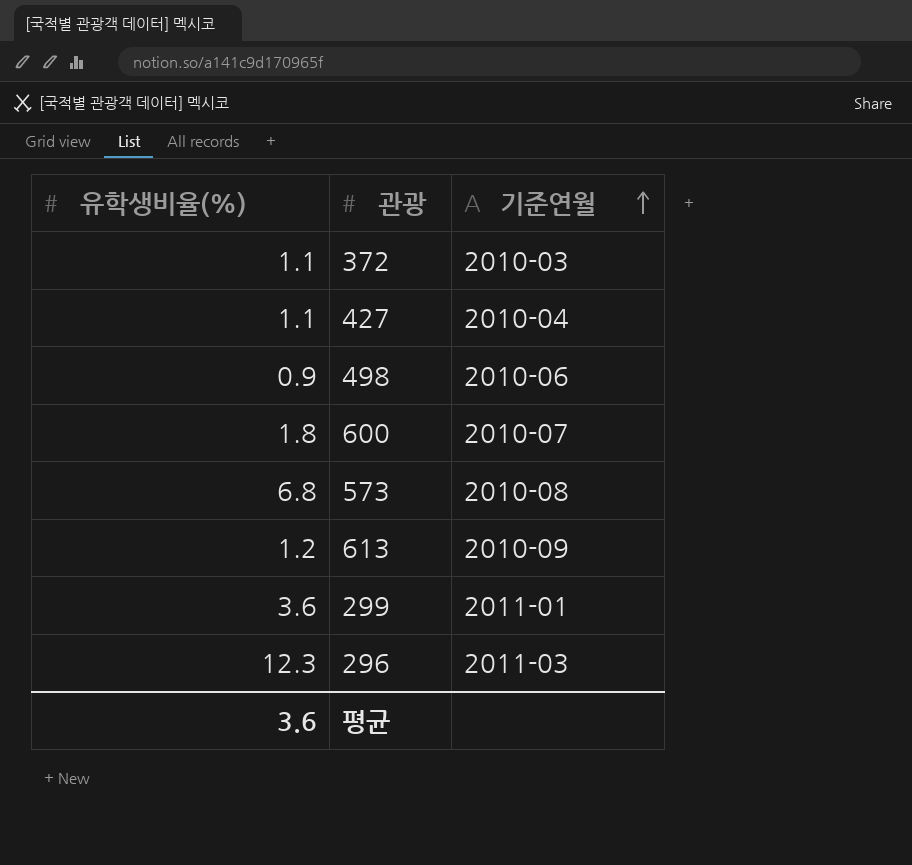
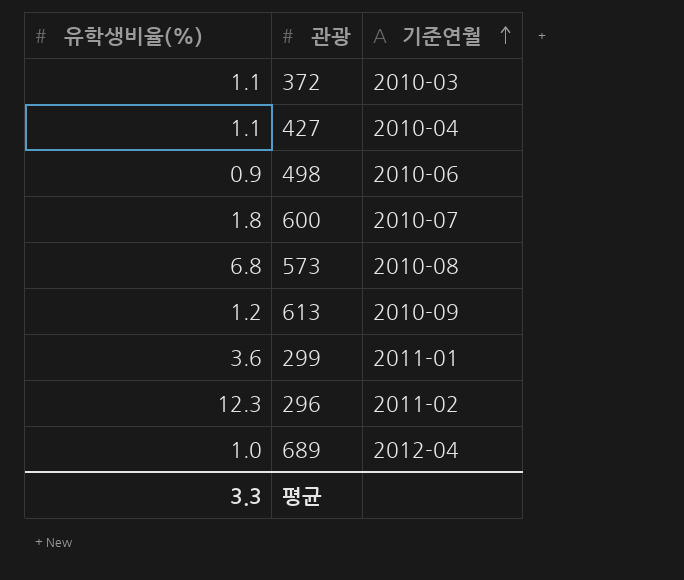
296 | 기준연월: 2011-03 -> 2011-02
row 689: none -> 1.0 | 2012-04
평균 | 유학생비율(%): 3.6 -> 3.3

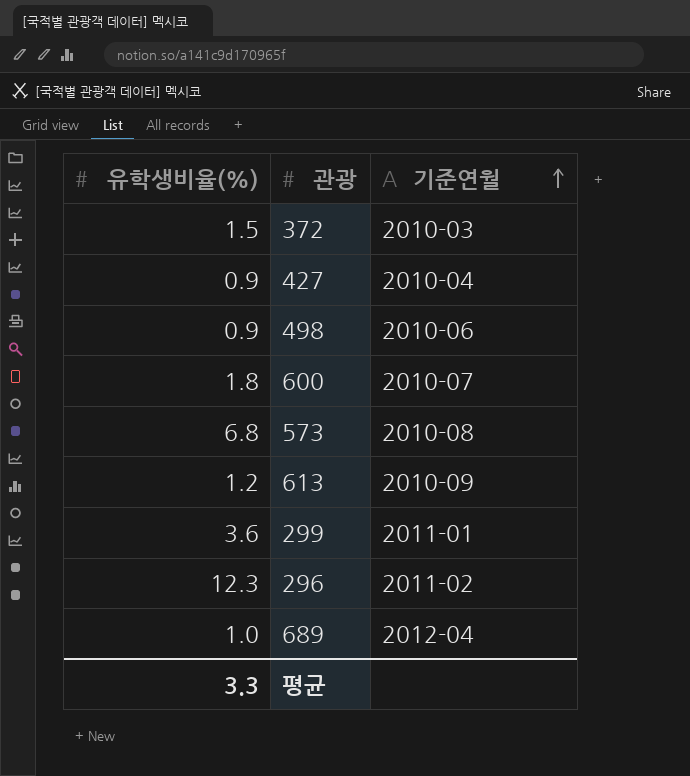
372 | 유학생비율(%): 1.1 -> 1.5
427 | 유학생비율(%): 1.1 -> 0.9

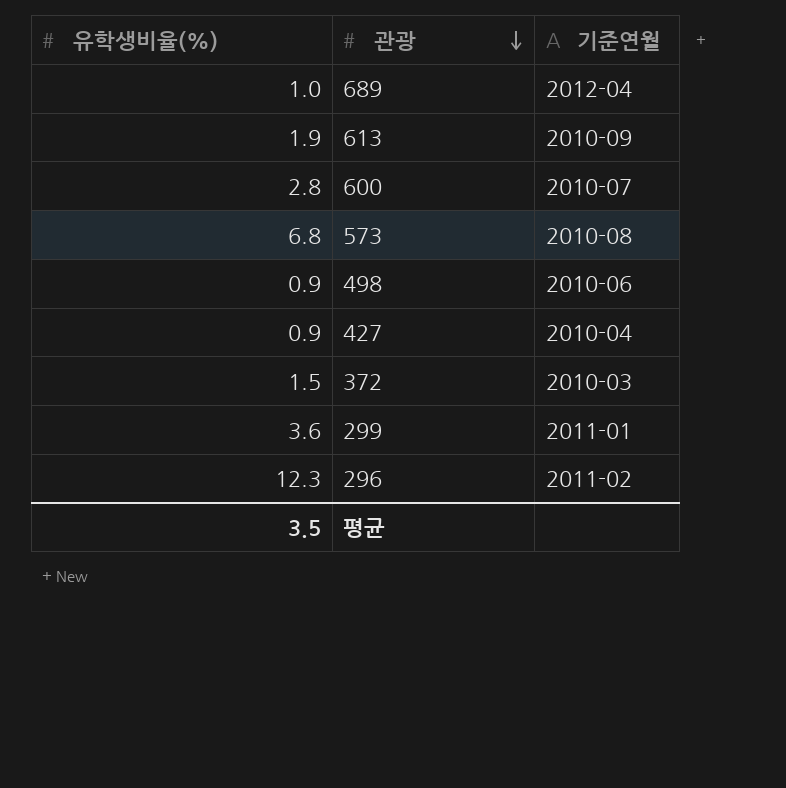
row order: 기준연월 ascending -> 관광 descending
613 | 유학생비율(%): 1.2 -> 1.9
600 | 유학생비율(%): 1.8 -> 2.8
평균 | 유학생비율(%): 3.3 -> 3.5

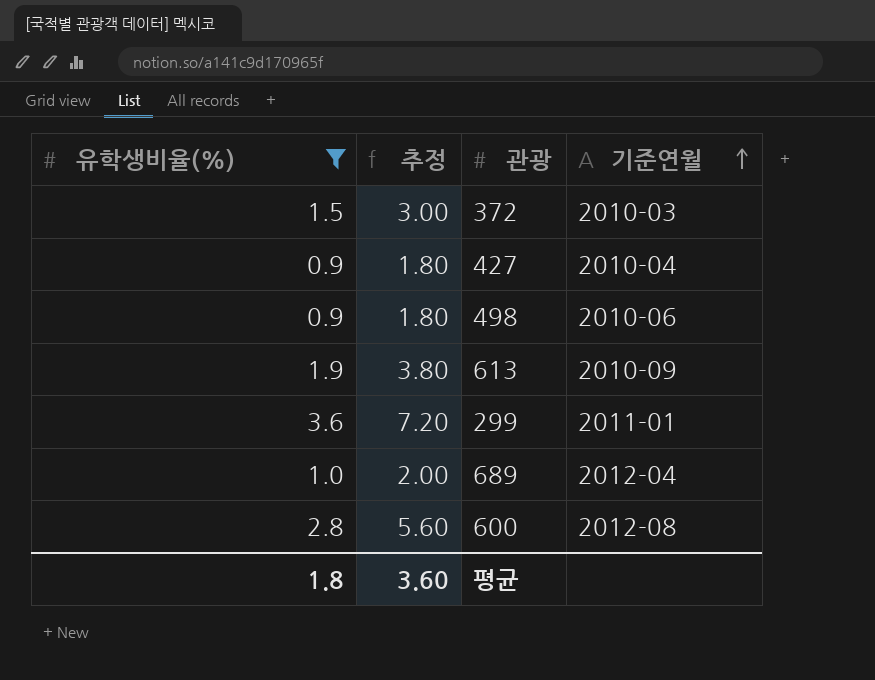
filter: none -> 유학생비율(%) <= 3.6
row order: 관광 descending -> 기준연월 ascending
column 추정 | formula: none -> [유학생비율(%)] * 2
600 | 기준연월: 2010-07 -> 2012-08
평균 | 유학생비율(%): 3.5 -> 1.8

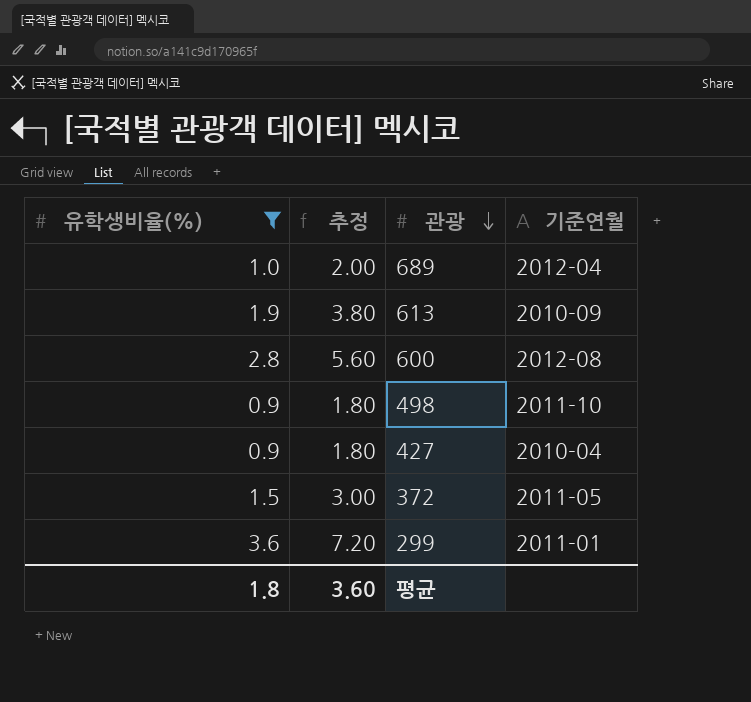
row order: 기준연월 ascending -> 관광 descending
498 | 기준연월: 2010-06 -> 2011-10
372 | 기준연월: 2010-03 -> 2011-05

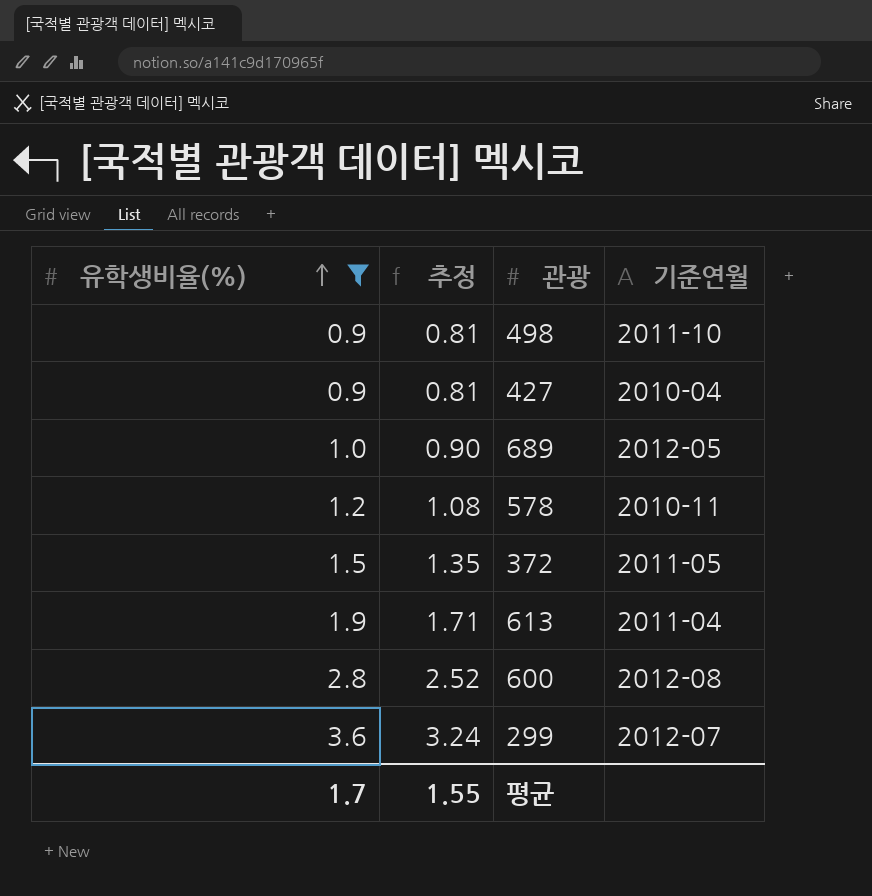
row order: 관광 descending -> 유학생비율(%) ascending
column 추정 | formula: [유학생비율(%)] * 2 -> [유학생비율(%)] * 0.9
689 | 기준연월: 2012-04 -> 2012-05
row 578: none -> 1.2 | 1.08 | 2010-11
613 | 기준연월: 2010-09 -> 2011-04
299 | 기준연월: 2011-01 -> 2012-07
평균 | 유학생비율(%): 1.8 -> 1.7
평균 | 추정: 3.60 -> 1.55

